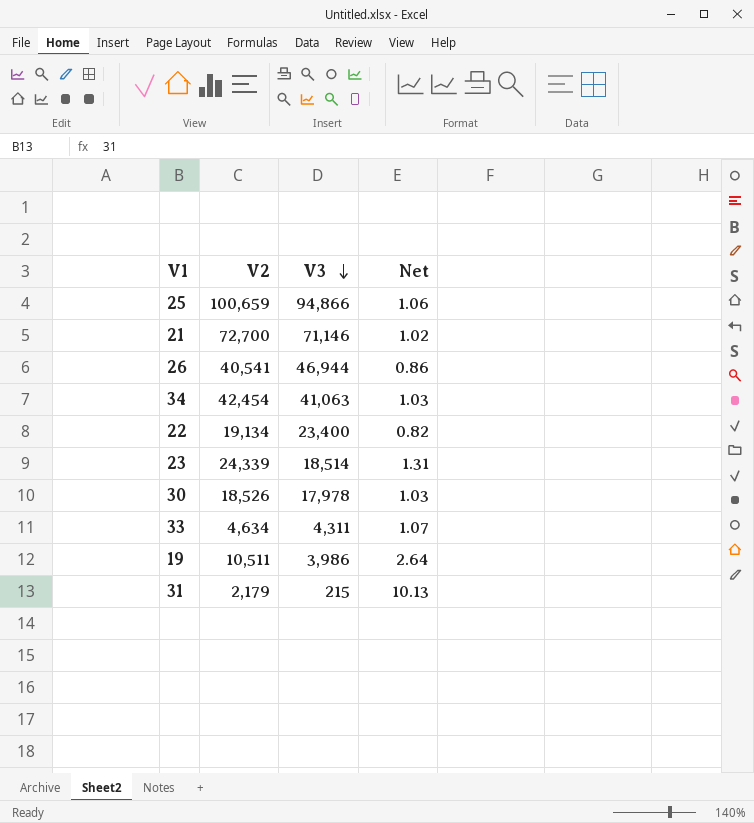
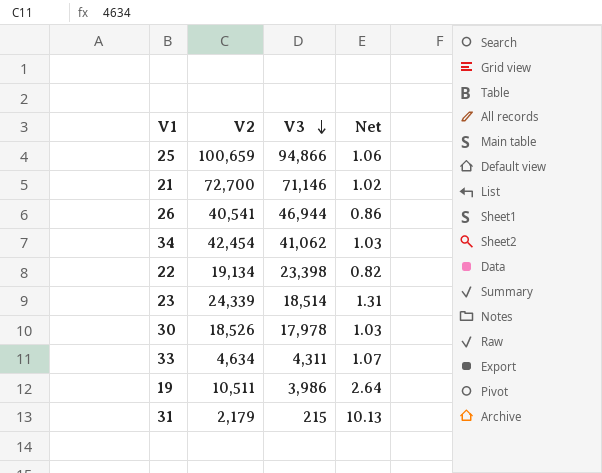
34 | V3: 41,063 -> 41,062
22 | V3: 23,400 -> 23,398

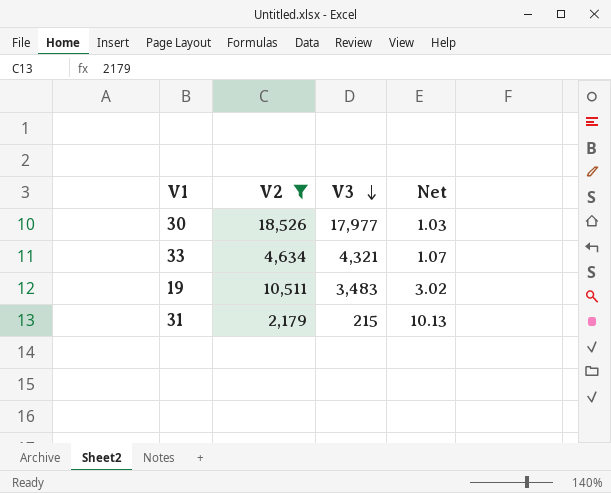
filter: none -> V2 <= 18,526
30 | V3: 17,978 -> 17,977
33 | V3: 4,311 -> 4,321
19 | V3: 3,986 -> 3,483
19 | Net: 2.64 -> 3.02

